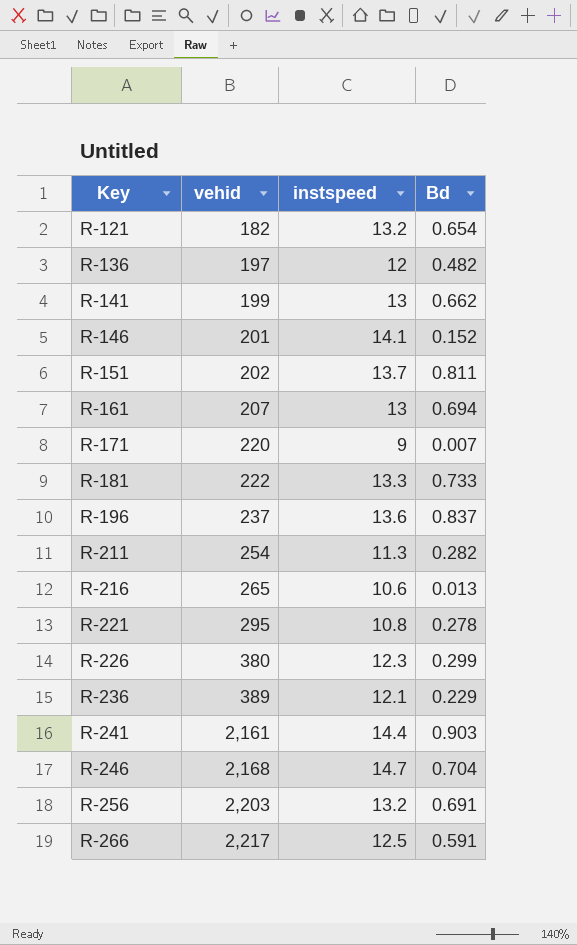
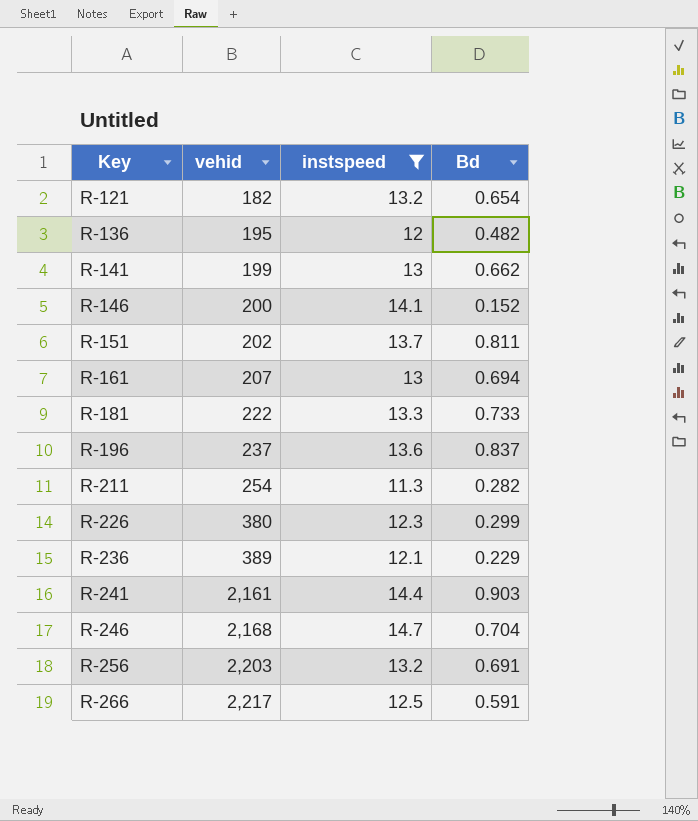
filter: none -> instspeed >= 11.3
R-136 | vehid: 197 -> 195
R-146 | vehid: 201 -> 200

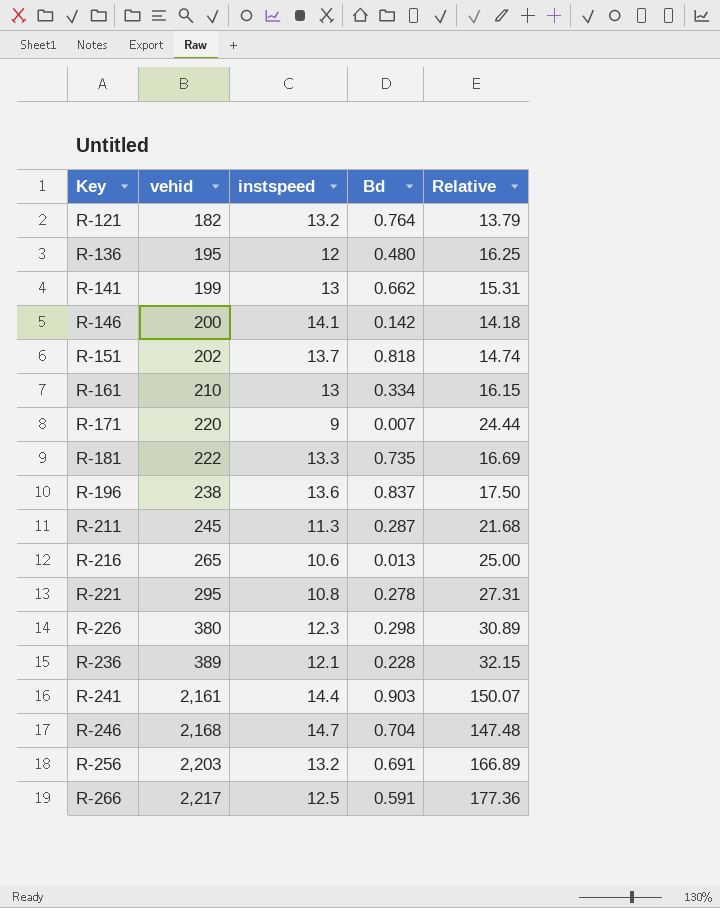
filter: instspeed >= 11.3 -> none
column Relative | formula: none -> [vehid] / [instspeed]
R-121 | Bd: 0.654 -> 0.764
R-136 | Bd: 0.482 -> 0.480
R-146 | Bd: 0.152 -> 0.142
R-151 | Bd: 0.811 -> 0.818
R-161 | vehid: 207 -> 210
R-161 | Bd: 0.694 -> 0.334
R-181 | Bd: 0.733 -> 0.735
R-196 | vehid: 237 -> 238
R-211 | vehid: 254 -> 245
R-211 | Bd: 0.282 -> 0.287
R-226 | Bd: 0.299 -> 0.298
R-236 | Bd: 0.229 -> 0.228

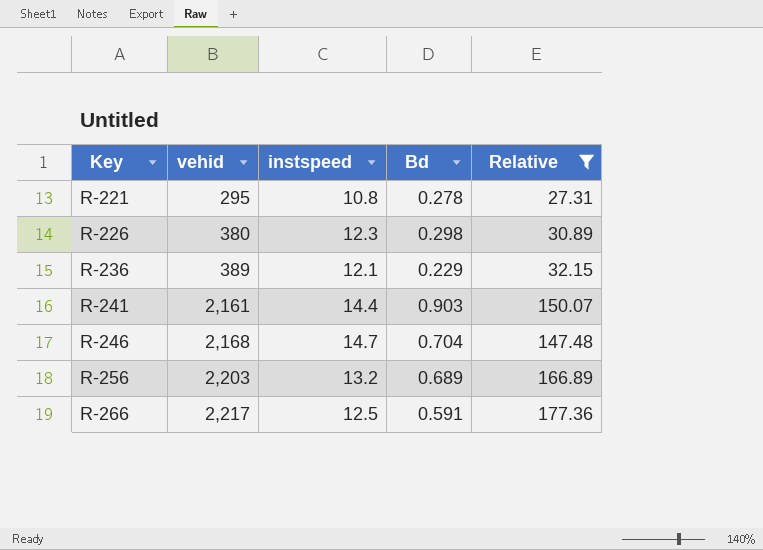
filter: none -> Relative >= 27.31
R-236 | Bd: 0.228 -> 0.229
R-256 | Bd: 0.691 -> 0.689

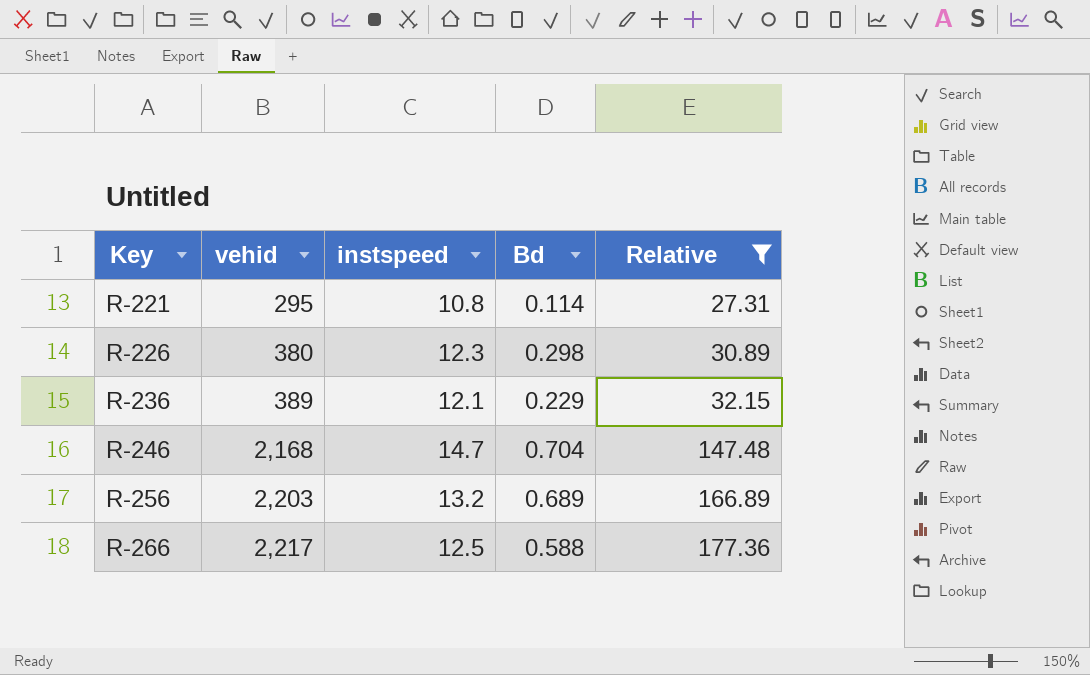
row R-241: 2,161 | 14.4 | 0.903 | 150.07 -> none
R-221 | Bd: 0.278 -> 0.114
R-266 | Bd: 0.591 -> 0.588

